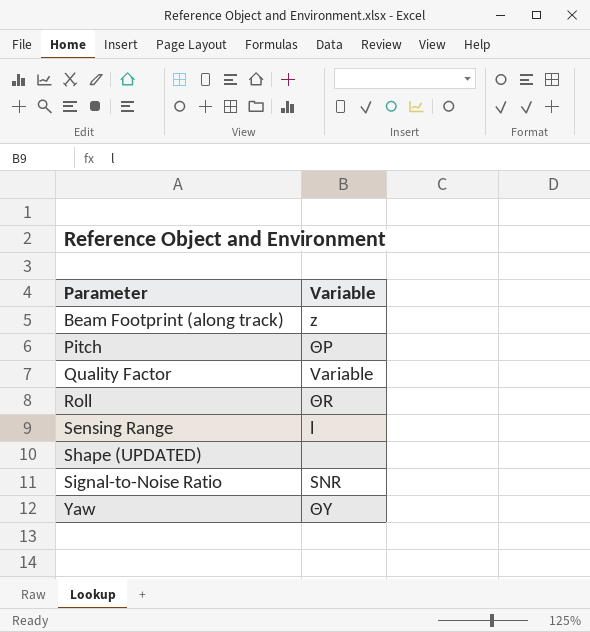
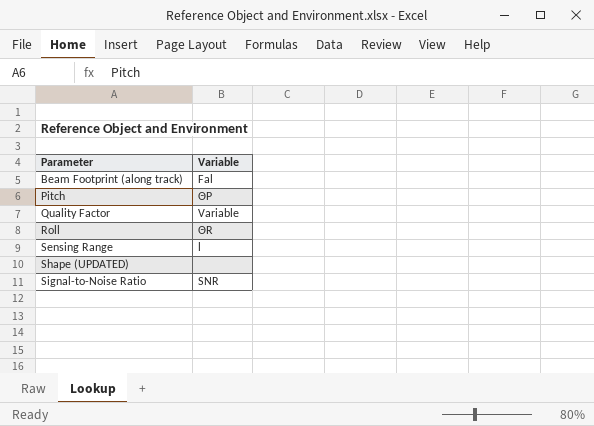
row Yaw: ΘY -> none
Beam Footprint (along track) | Variable: z -> Fal

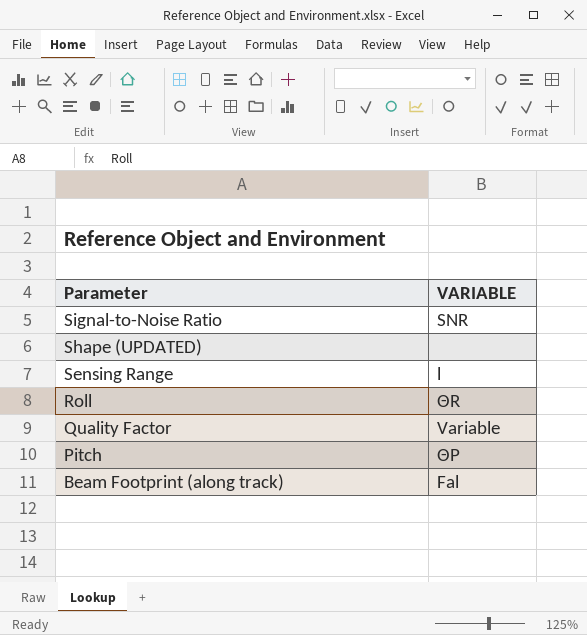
row order: Parameter ascending -> Parameter descending
column name: Variable -> VARIABLE

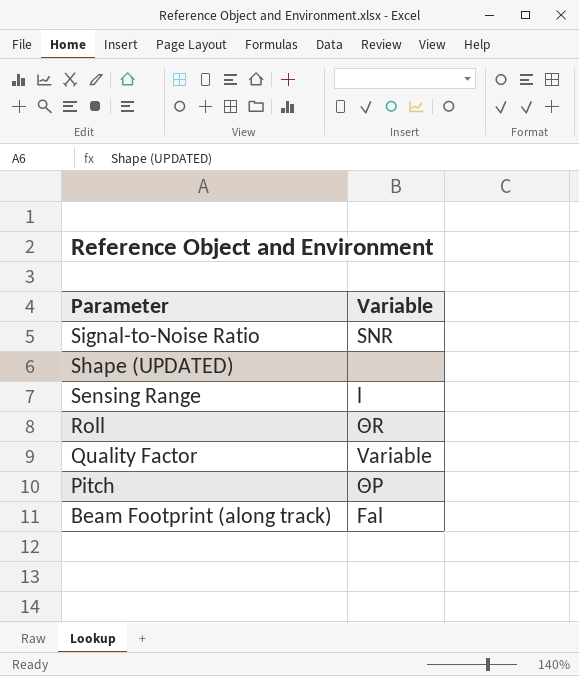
column name: VARIABLE -> Variable

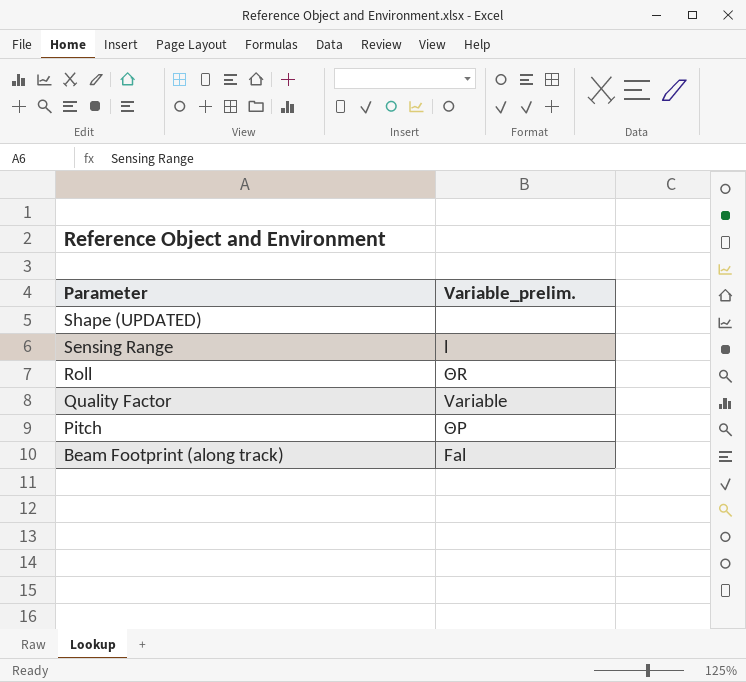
column name: Variable -> Variable_prelim.
row Signal-to-Noise Ratio: SNR -> none

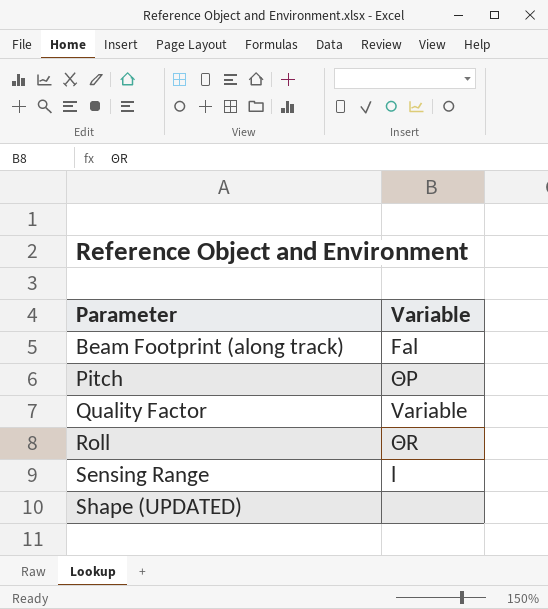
row order: Parameter descending -> Parameter ascending
column name: Variable_prelim. -> Variable

